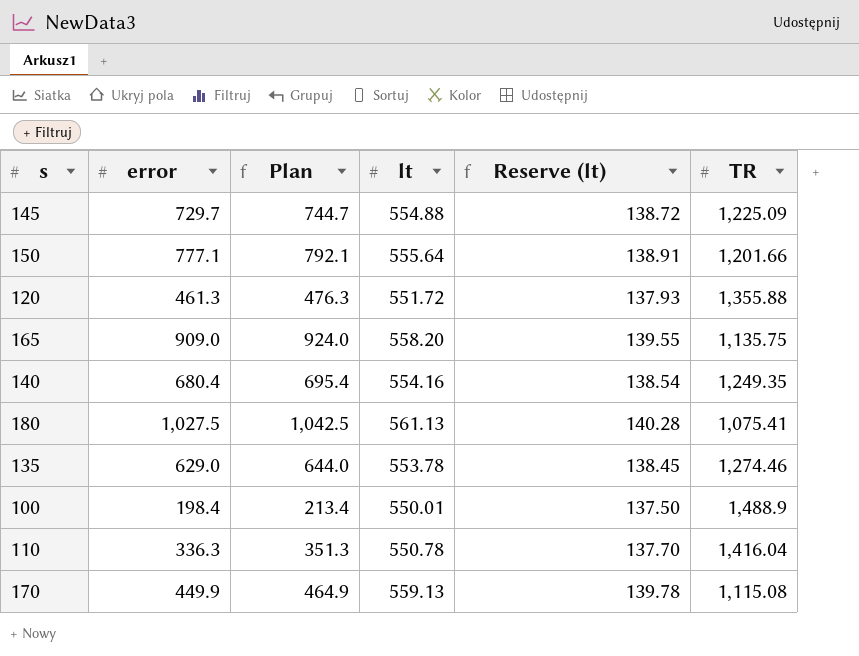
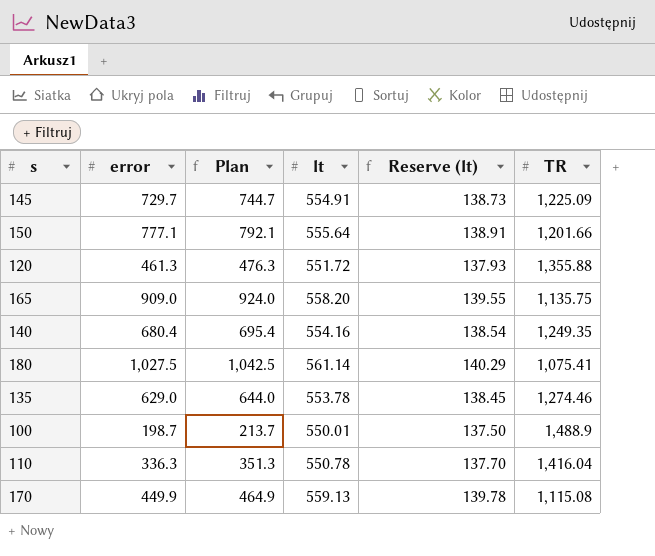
145 | lt: 554.88 -> 554.91
145 | Reserve (lt): 138.72 -> 138.73
180 | lt: 561.13 -> 561.14
180 | Reserve (lt): 140.28 -> 140.29
100 | error: 198.4 -> 198.7
100 | Plan: 213.4 -> 213.7

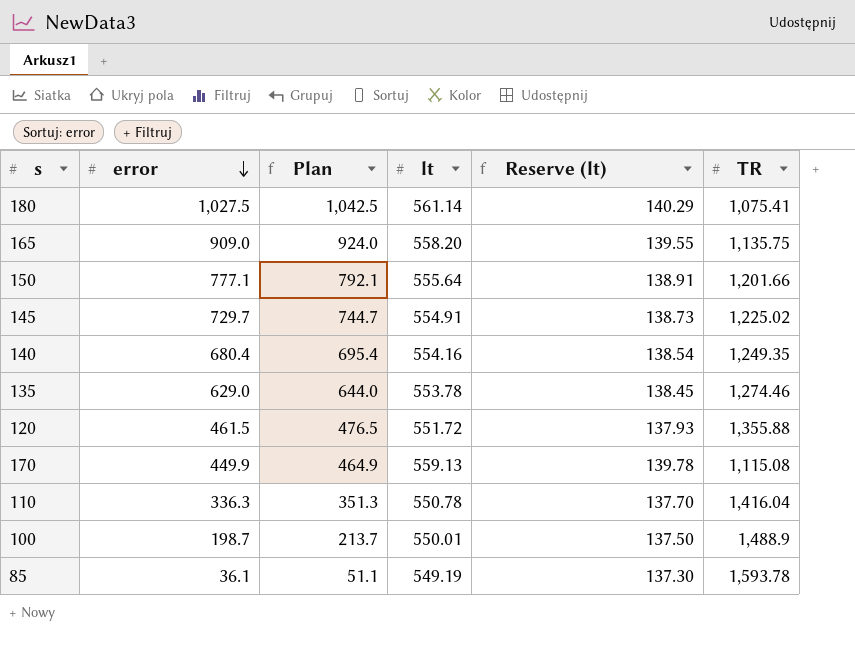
row order: none -> error descending
145 | TR: 1,225.09 -> 1,225.02
120 | error: 461.3 -> 461.5
120 | Plan: 476.3 -> 476.5
row 85: none -> 36.1 | 51.1 | 549.19 | 137.30 | 1,593.78

